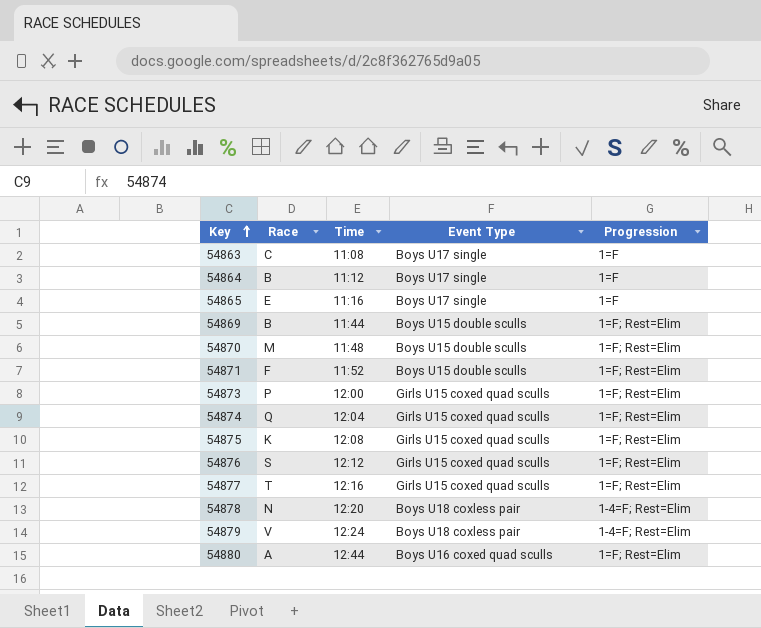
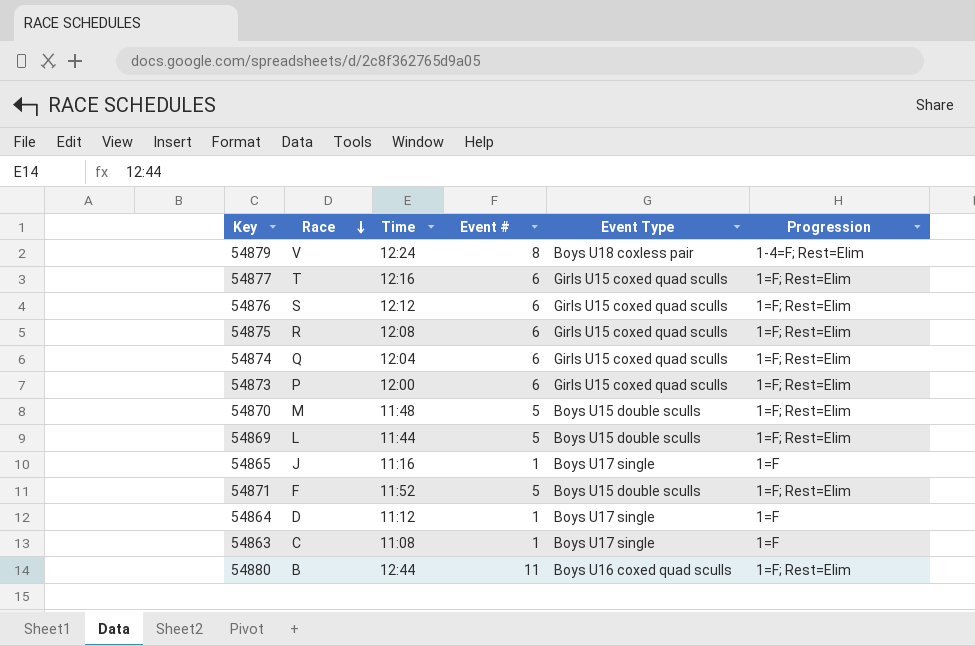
row order: Key ascending -> Race descending
column Event # | position: none -> 4
row 54878: N | 12:20 | Boys U18 coxless pair | 1-4=F; Rest=Elim -> none
54875 | Race: K -> R
54869 | Race: B -> L
54865 | Race: E -> J
54864 | Race: B -> D
54880 | Race: A -> B

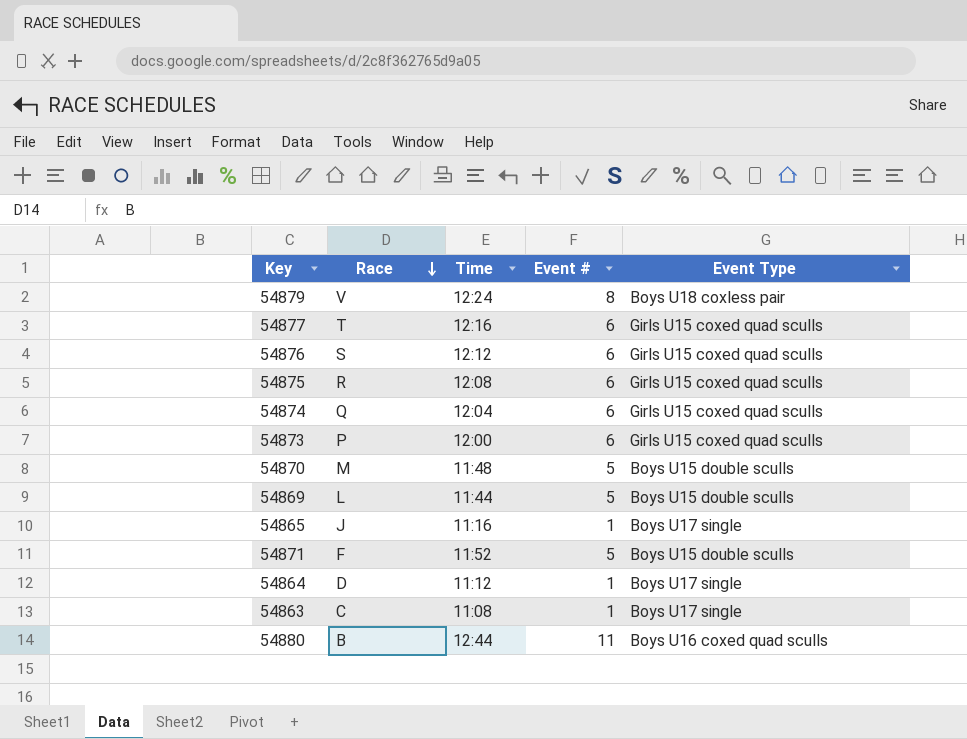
column Progression | position: 6 -> none

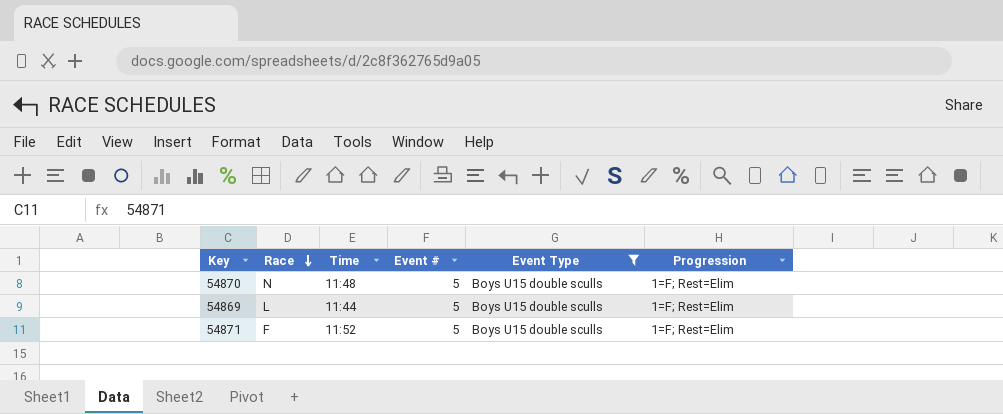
filter: none -> Event Type = Boys U15 double sculls
column Progression | position: none -> 6
54870 | Race: M -> N

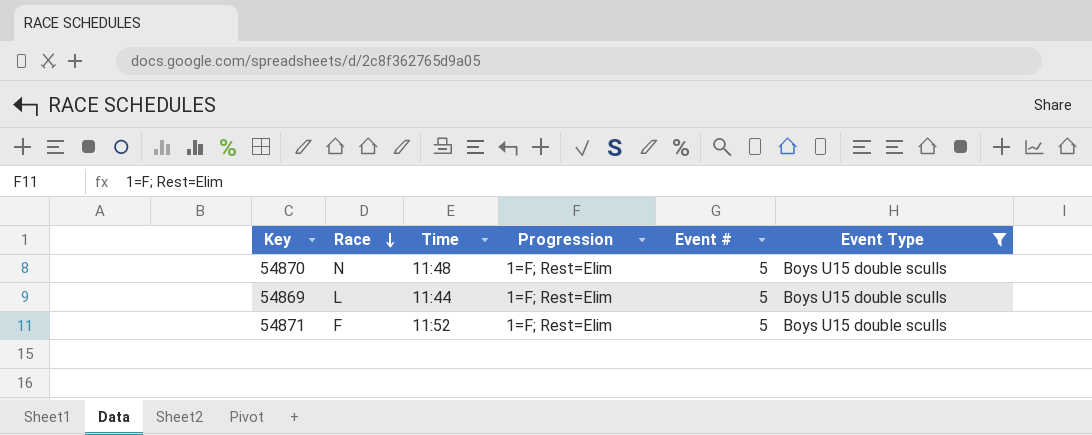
column Progression | position: 6 -> 4

